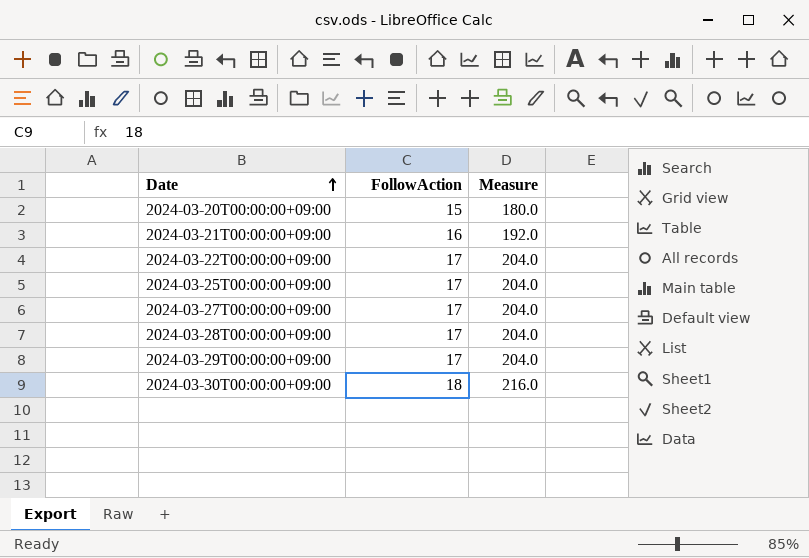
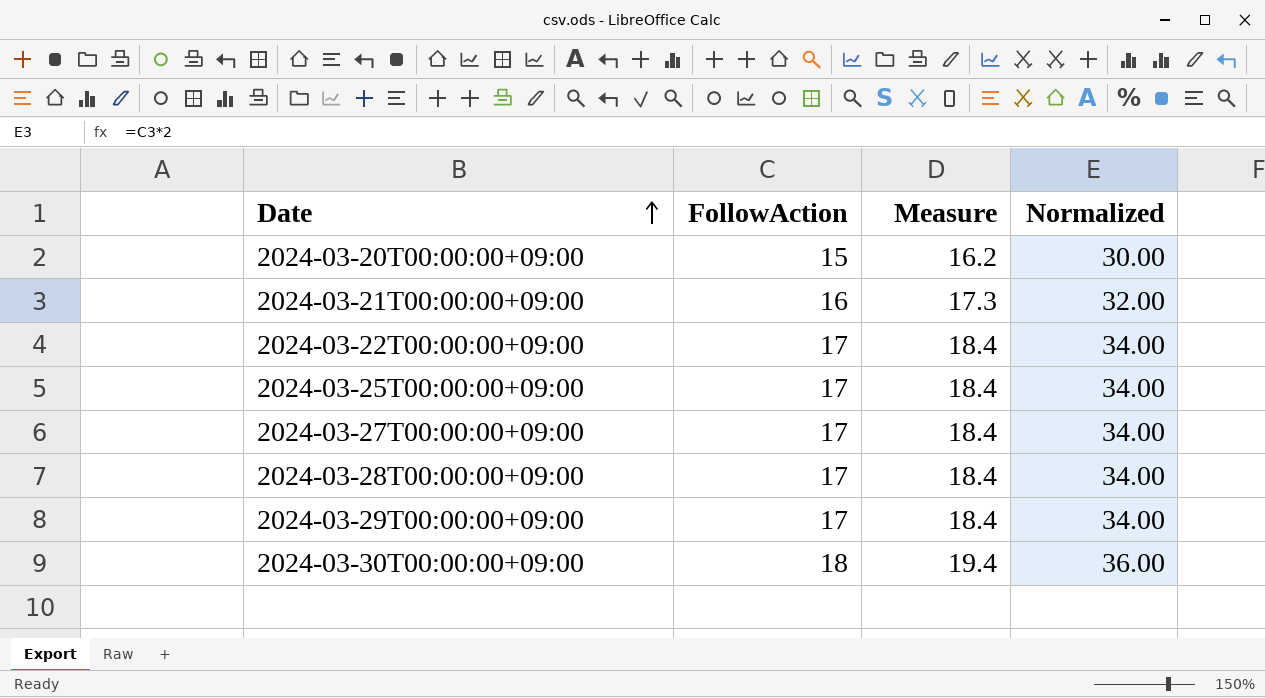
column Measure | formula: [FollowAction] * 12 -> [FollowAction] * 1.08
column Normalized | formula: none -> [FollowAction] * 2

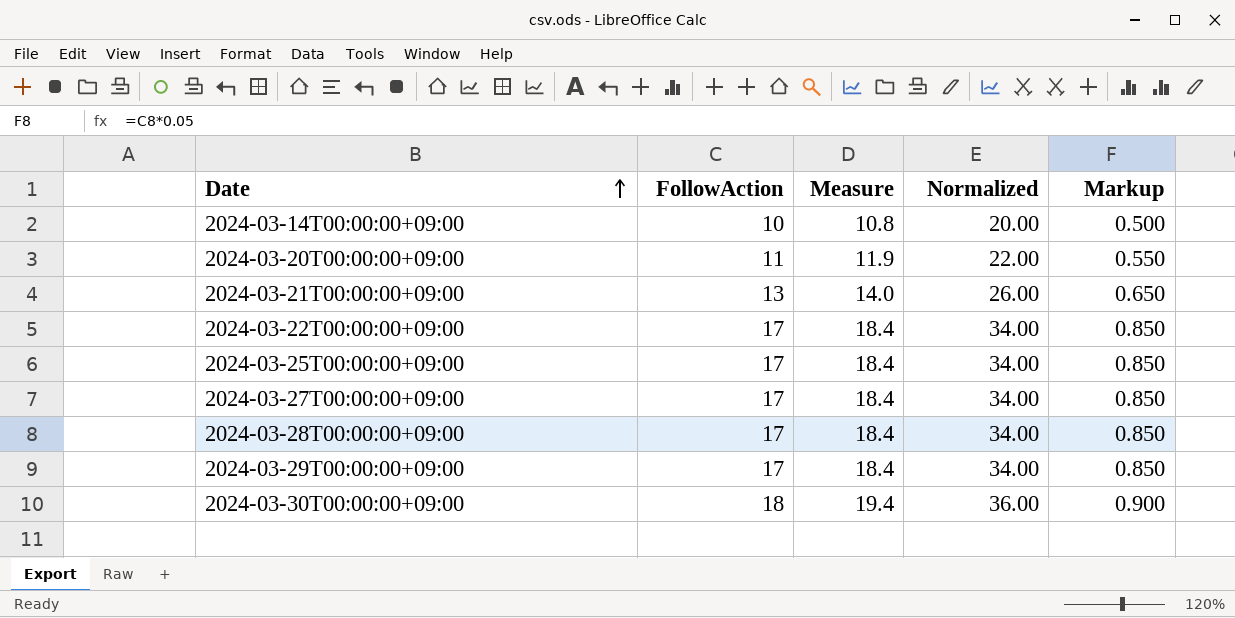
column Markup | formula: none -> [FollowAction] * 0.05
row 2024-03-14T00:00:00+09:00: none -> 10 | 10.8 | 20.00 | 0.500
2024-03-20T00:00:00+09:00 | FollowAction: 15 -> 11
2024-03-20T00:00:00+09:00 | Measure: 16.2 -> 11.9
2024-03-20T00:00:00+09:00 | Normalized: 30.00 -> 22.00
2024-03-21T00:00:00+09:00 | FollowAction: 16 -> 13
2024-03-21T00:00:00+09:00 | Measure: 17.3 -> 14.0
2024-03-21T00:00:00+09:00 | Normalized: 32.00 -> 26.00

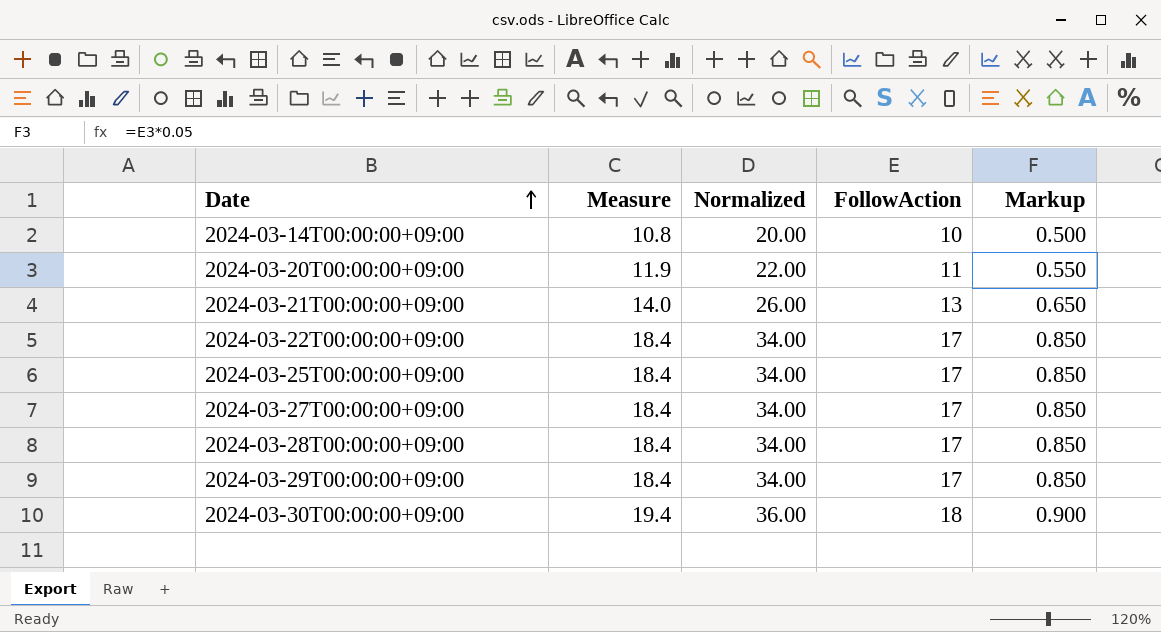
column FollowAction | position: 2 -> 4

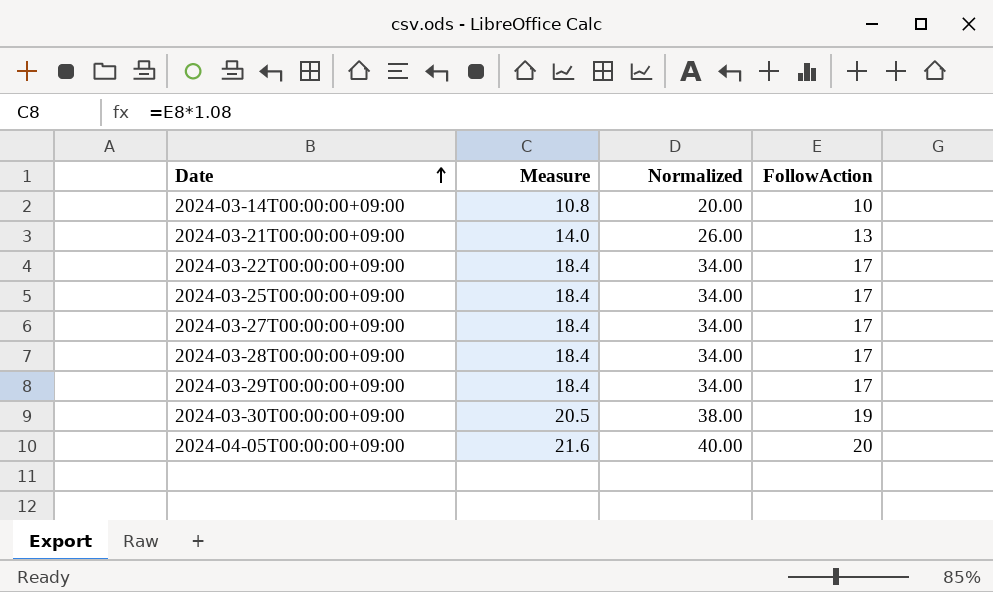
column Markup | formula: [FollowAction] * 0.05 -> none
row 2024-03-20T00:00:00+09:00: 11.9 | 22.00 | 11 | 0.550 -> none
2024-03-30T00:00:00+09:00 | Measure: 19.4 -> 20.5
2024-03-30T00:00:00+09:00 | Normalized: 36.00 -> 38.00
2024-03-30T00:00:00+09:00 | FollowAction: 18 -> 19
row 2024-04-05T00:00:00+09:00: none -> 21.6 | 40.00 | 20

